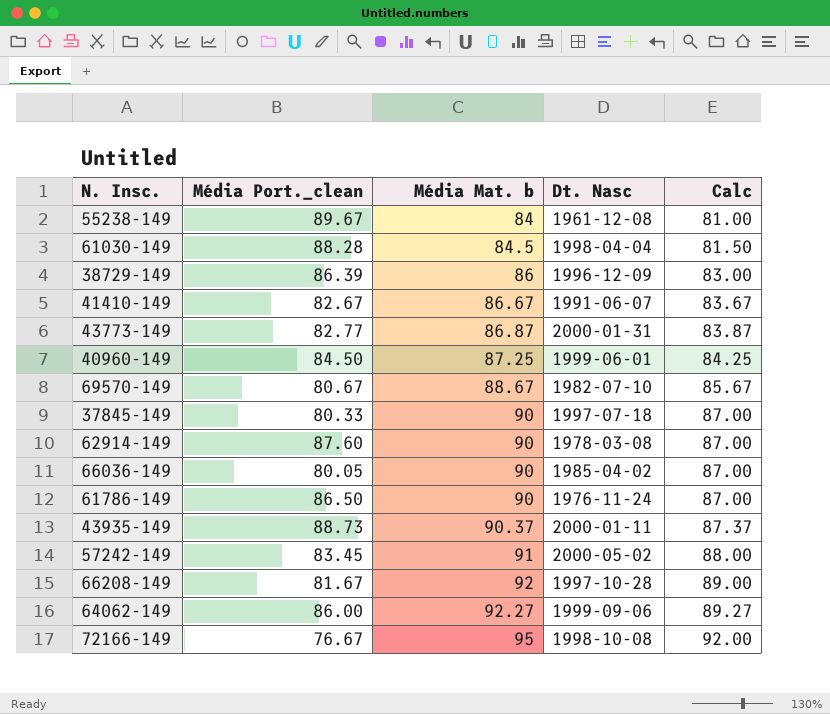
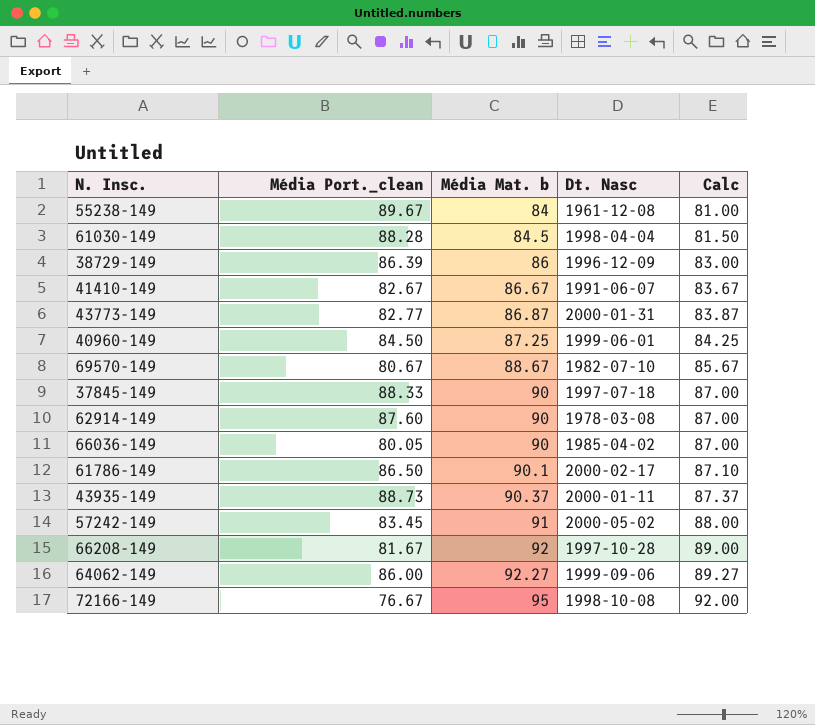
37845-149 | Média Port._clean: 80.33 -> 88.33
61786-149 | Média Mat. b: 90 -> 90.1
61786-149 | Dt. Nasc: 1976-11-24 -> 2000-02-17
61786-149 | Calc: 87.00 -> 87.10

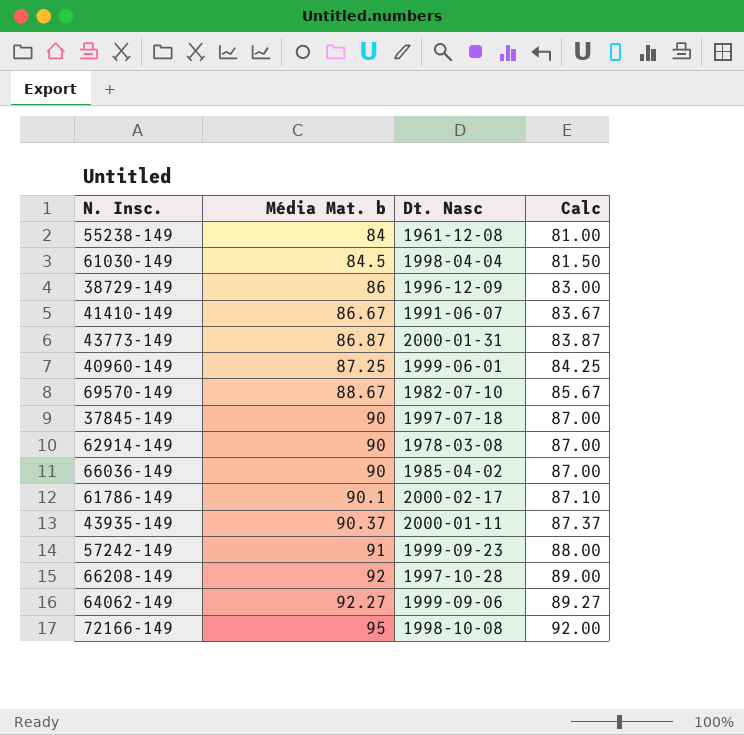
column Média Port._clean | position: 2 -> none
57242-149 | Dt. Nasc: 2000-05-02 -> 1999-09-23

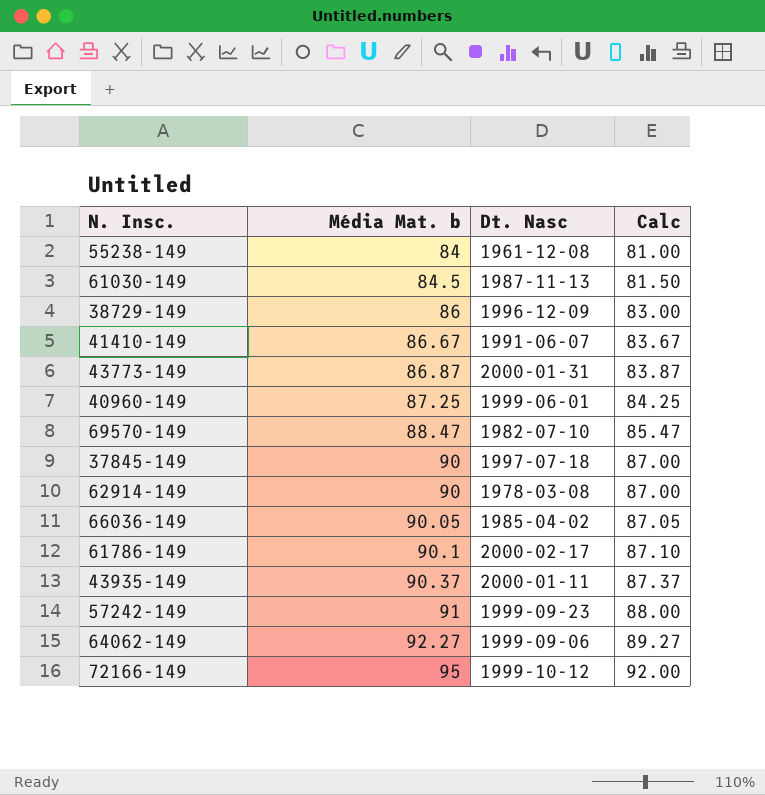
row 66208-149: 92 | 1997-10-28 | 89.00 -> none
61030-149 | Dt. Nasc: 1998-04-04 -> 1987-11-13
69570-149 | Média Mat. b: 88.67 -> 88.47
69570-149 | Calc: 85.67 -> 85.47
66036-149 | Média Mat. b: 90 -> 90.05
66036-149 | Calc: 87.00 -> 87.05
72166-149 | Dt. Nasc: 1998-10-08 -> 1999-10-12

